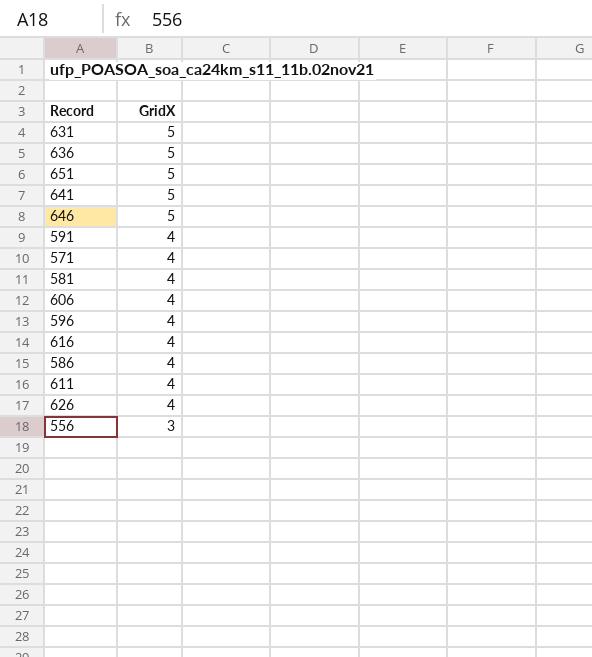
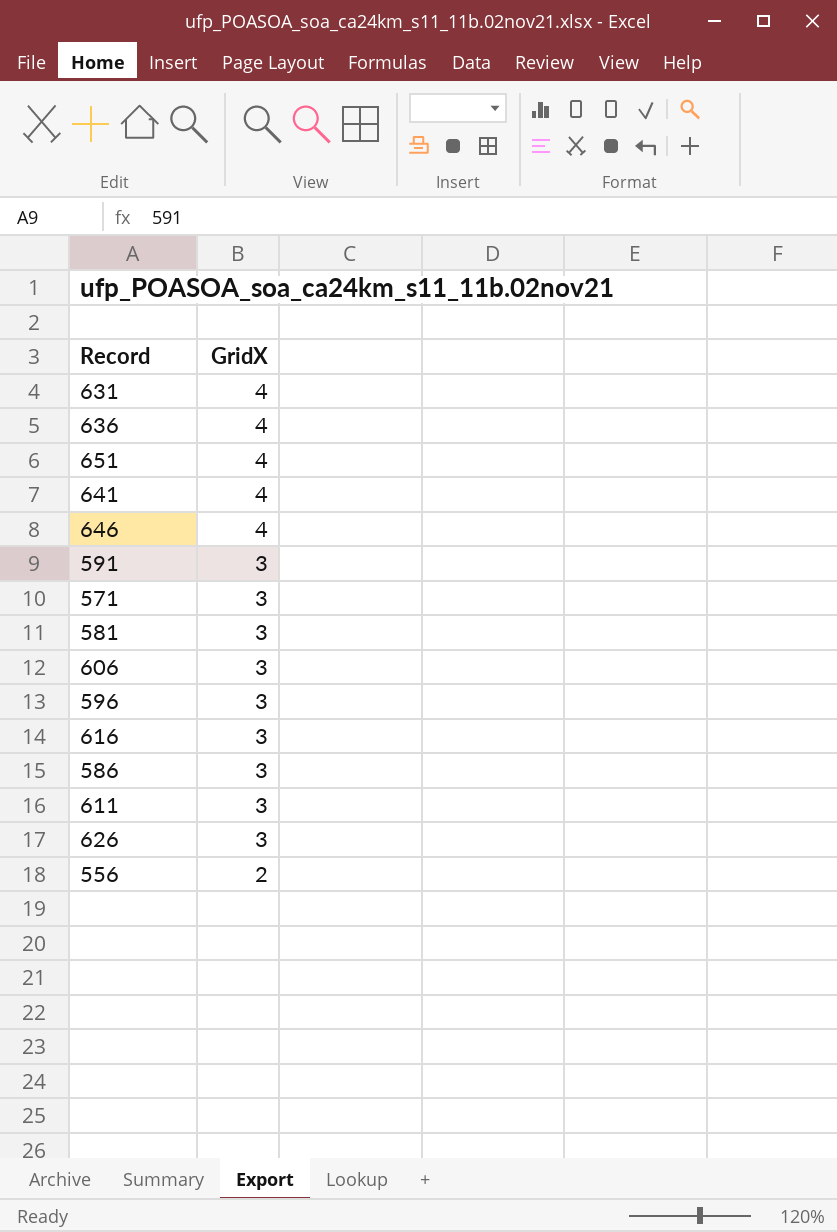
631 | GridX: 5 -> 4
636 | GridX: 5 -> 4
651 | GridX: 5 -> 4
641 | GridX: 5 -> 4
646 | GridX: 5 -> 4
591 | GridX: 4 -> 3
571 | GridX: 4 -> 3
581 | GridX: 4 -> 3
606 | GridX: 4 -> 3
596 | GridX: 4 -> 3
616 | GridX: 4 -> 3
586 | GridX: 4 -> 3
611 | GridX: 4 -> 3
626 | GridX: 4 -> 3
556 | GridX: 3 -> 2

